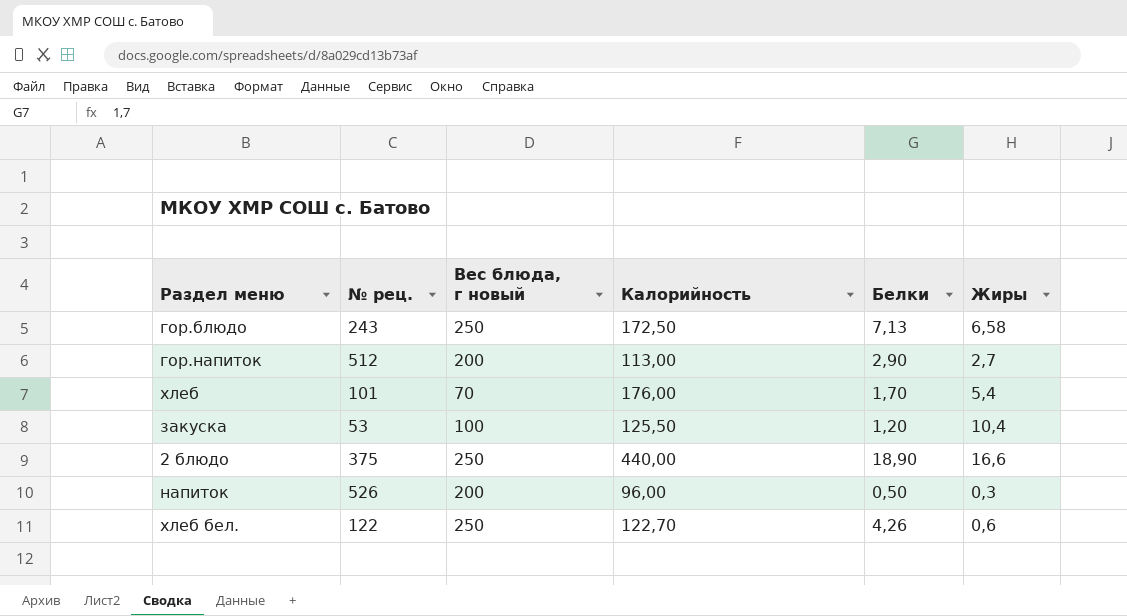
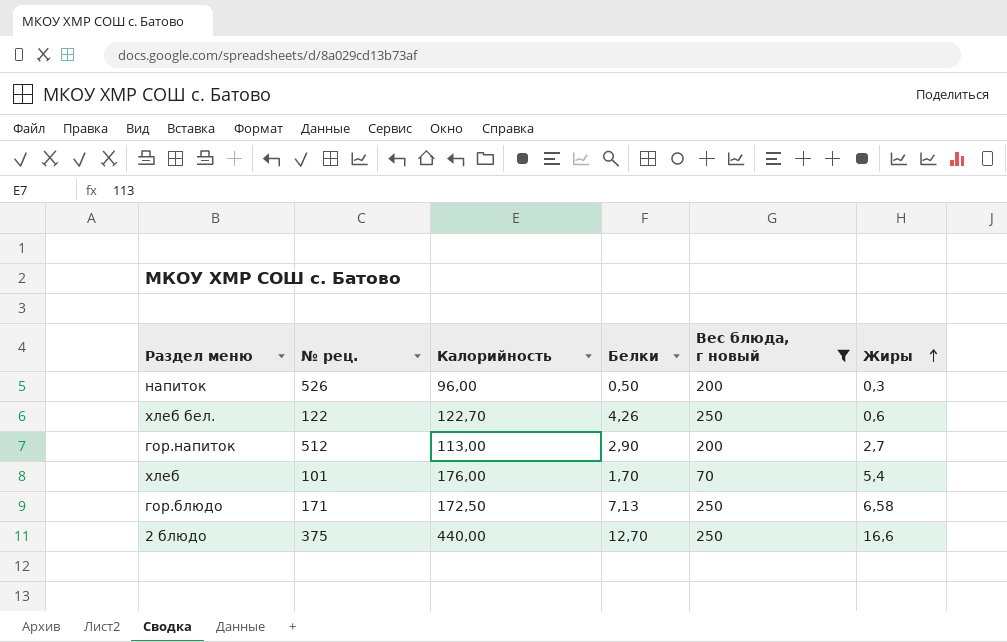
filter: none -> Вес блюда, г новый != 100
row order: none -> Жиры ascending
column Вес блюда, г новый | position: 3 -> 5
гор.блюдо | № рец.: 243 -> 171
2 блюдо | Белки: 18,90 -> 12,70

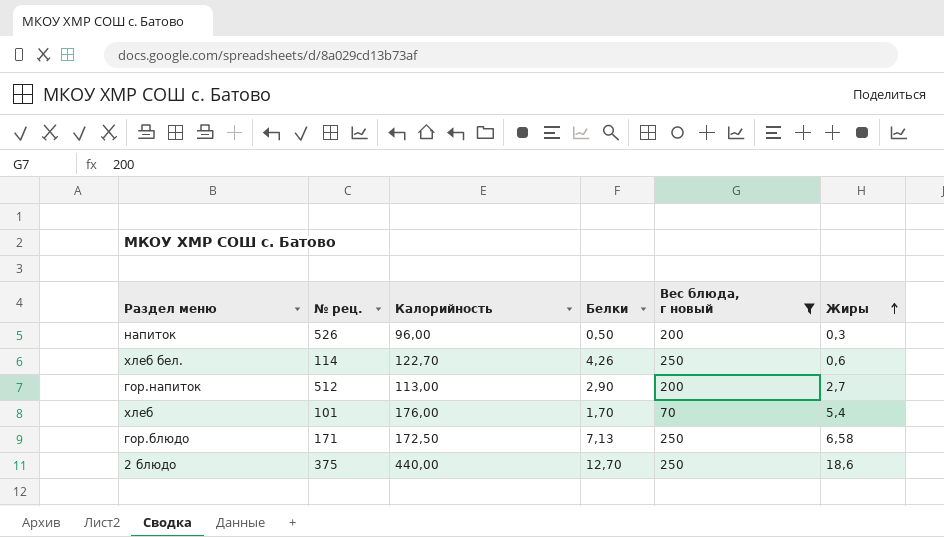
хлеб бел. | № рец.: 122 -> 114
2 блюдо | Жиры: 16,6 -> 18,6

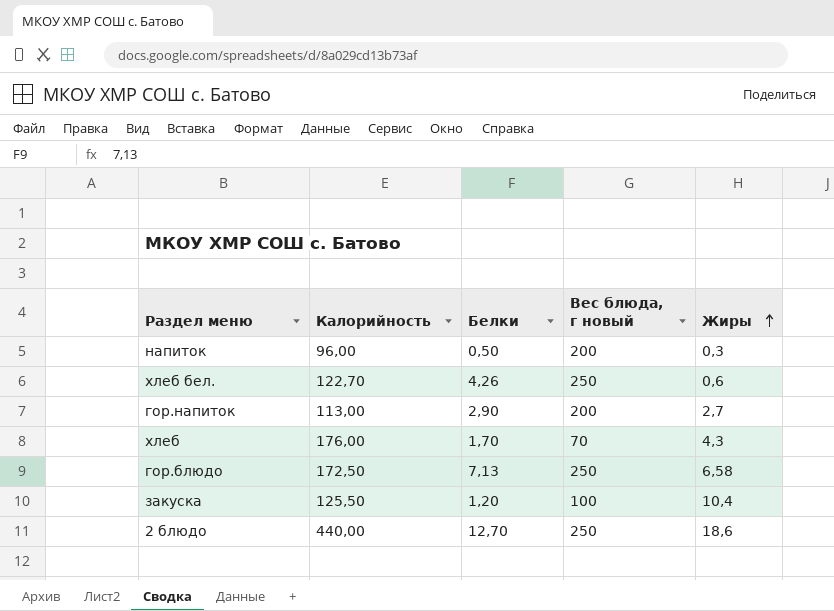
filter: Вес блюда, г новый != 100 -> none
column № рец. | position: 2 -> none
хлеб | Жиры: 5,4 -> 4,3

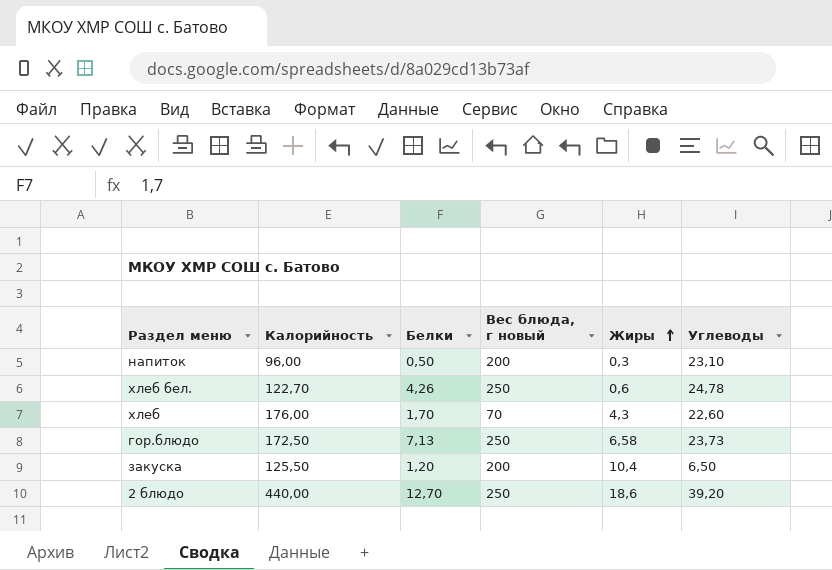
column Углеводы | position: none -> 6
row гор.напиток: 113,00 | 2,90 | 200 | 2,7 -> none
закуска | Вес блюда, г новый: 100 -> 200

